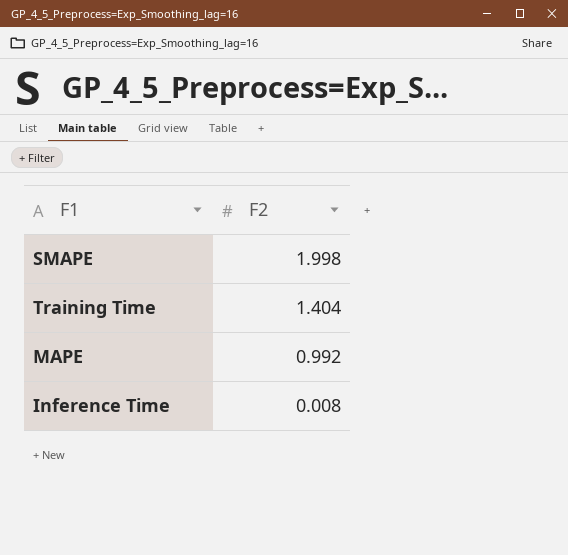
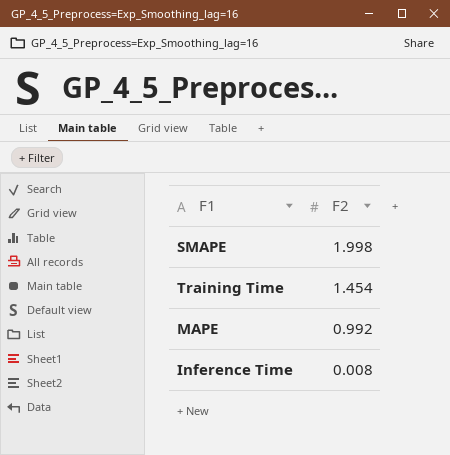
Training Time | F2: 1.404 -> 1.454

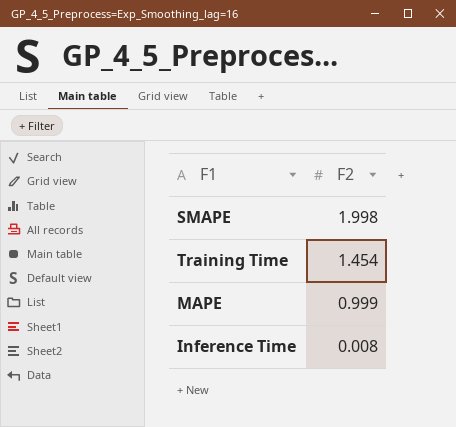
MAPE | F2: 0.992 -> 0.999

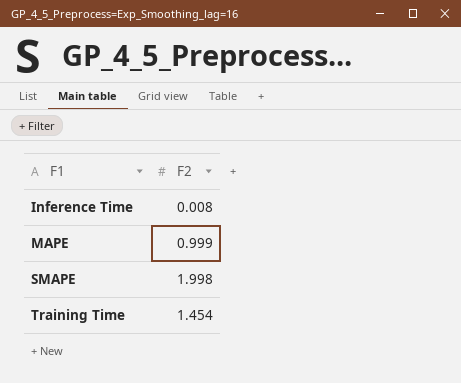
row order: F2 descending -> F1 ascending

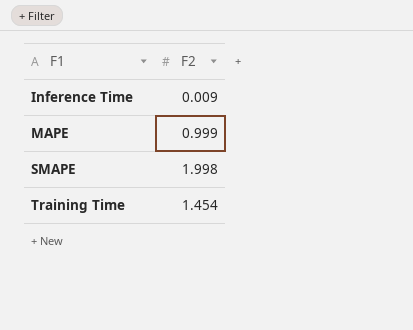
Inference Time | F2: 0.008 -> 0.009

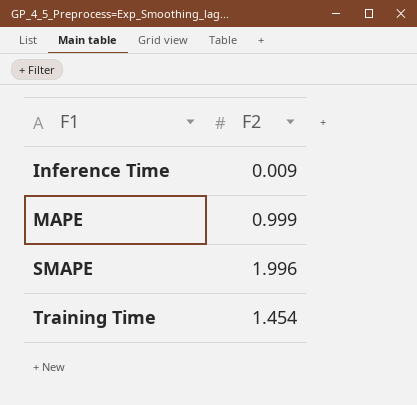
SMAPE | F2: 1.998 -> 1.996

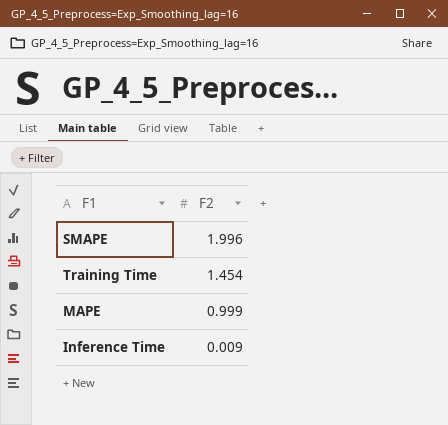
row order: F1 ascending -> F2 descending

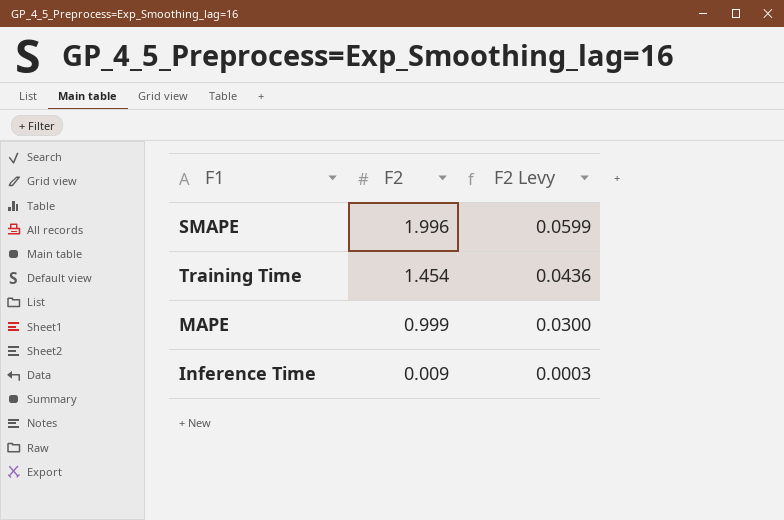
column F2 Levy | formula: none -> [F2] * 0.03

